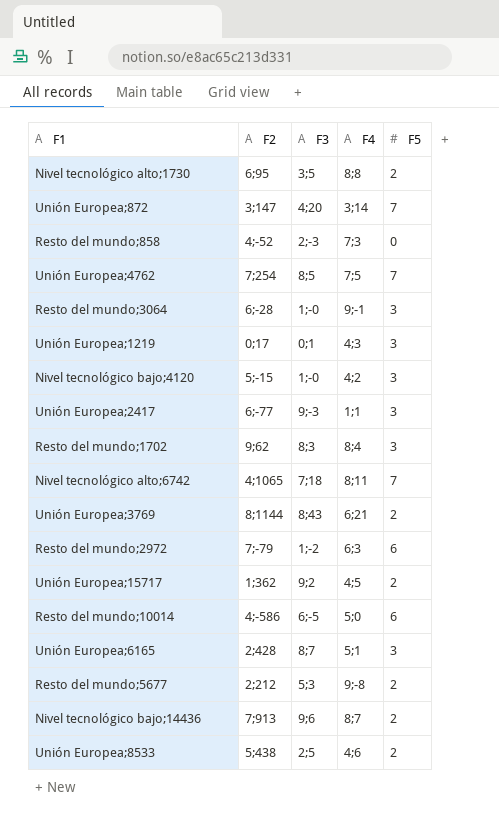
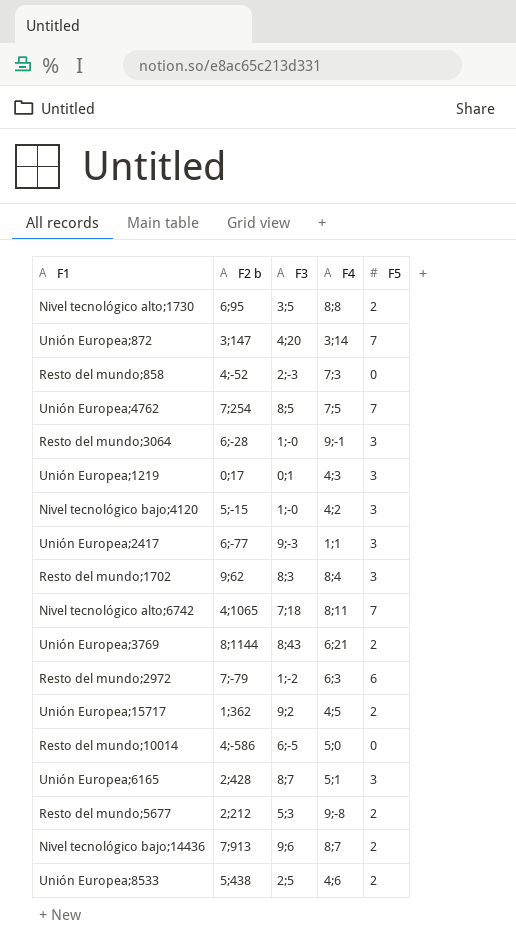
column name: F2 -> F2 b
Resto del mundo;10014 | F5: 6 -> 0

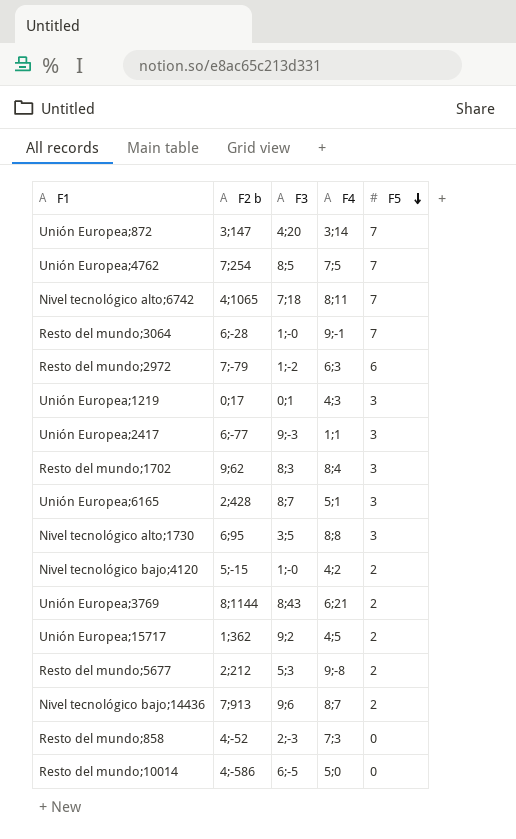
row order: none -> F5 descending
row Unión Europea;8533: 5;438 | 2;5 | 4;6 | 2 -> none
Resto del mundo;3064 | F5: 3 -> 7
Nivel tecnológico alto;1730 | F5: 2 -> 3
Nivel tecnológico bajo;4120 | F5: 3 -> 2

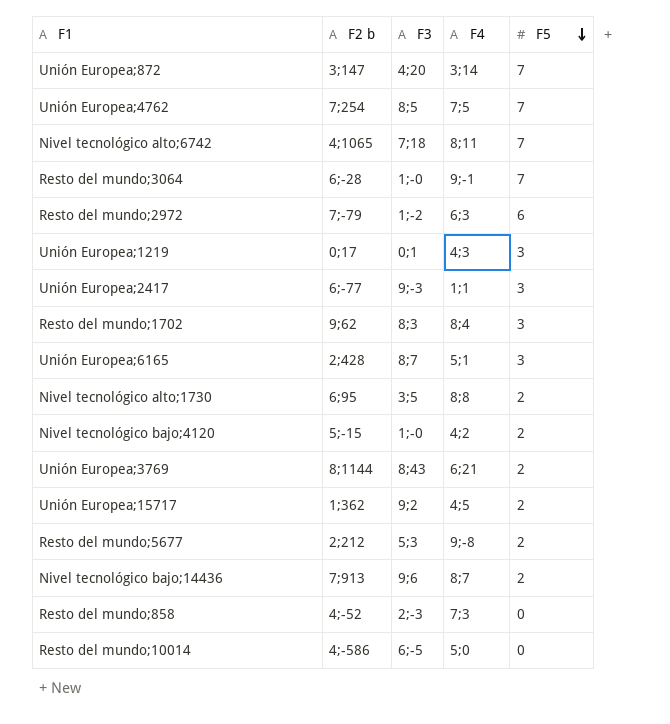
Nivel tecnológico alto;1730 | F5: 3 -> 2

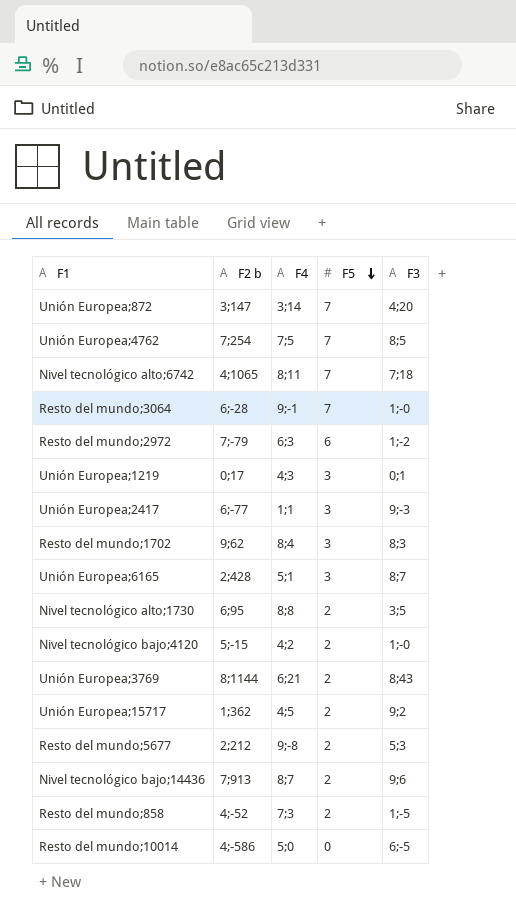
column F3 | position: 3 -> 5
Resto del mundo;858 | F5: 0 -> 2
Resto del mundo;858 | F3: 2;-3 -> 1;-5

